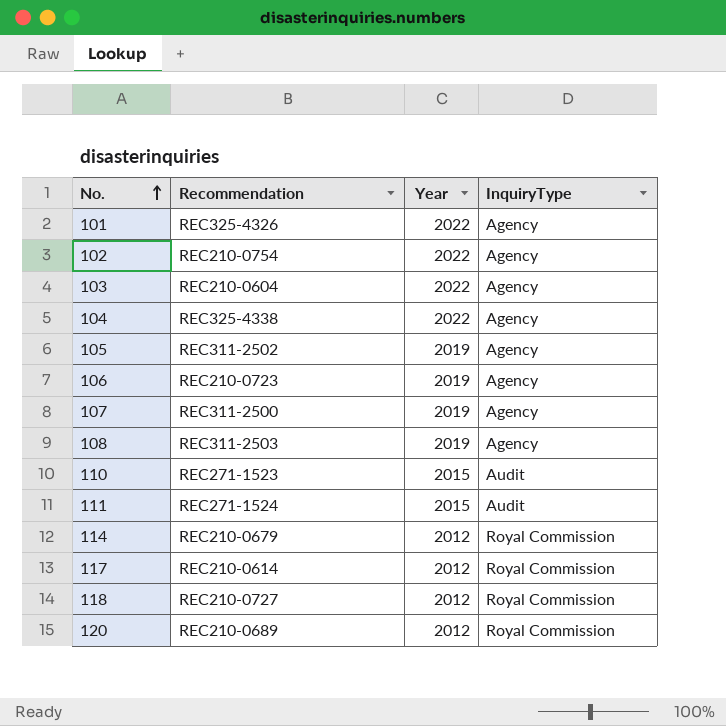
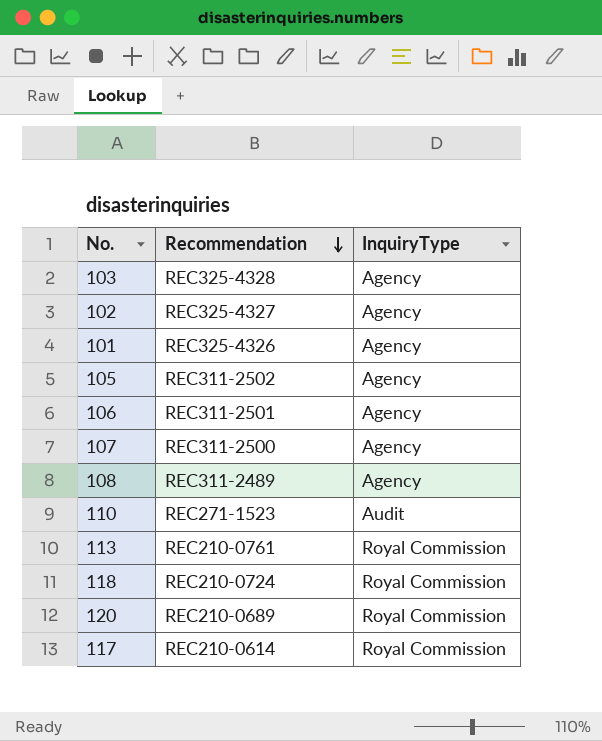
row order: No. ascending -> Recommendation descending
column Year | position: 3 -> none
row 104: REC325-4338 | 2022 | Agency -> none
row 111: REC271-1524 | 2015 | Audit -> none
row 114: REC210-0679 | 2012 | Royal Commission -> none
103 | Recommendation: REC210-0604 -> REC325-4328
102 | Recommendation: REC210-0754 -> REC325-4327
106 | Recommendation: REC210-0723 -> REC311-2501
108 | Recommendation: REC311-2503 -> REC311-2489
row 113: none -> REC210-0761 | Royal Commission
118 | Recommendation: REC210-0727 -> REC210-0724

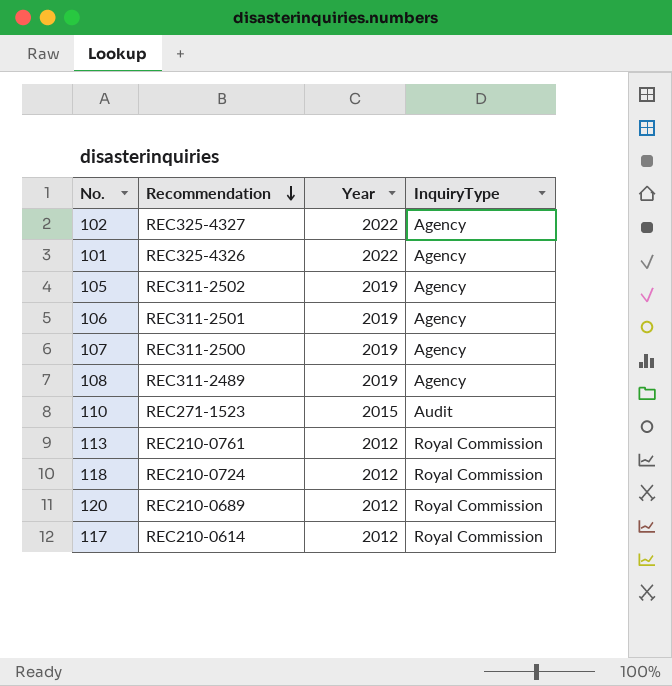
column Year | position: none -> 3
row 103: REC325-4328 | Agency -> none

